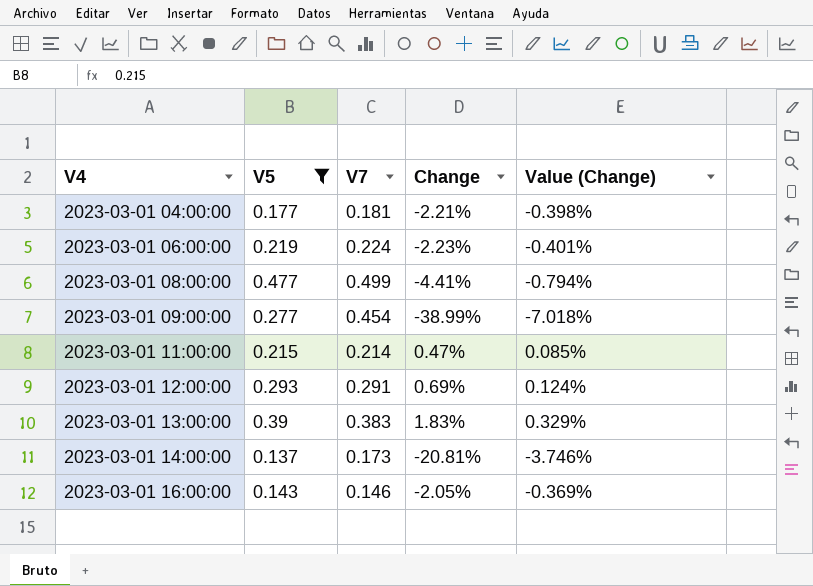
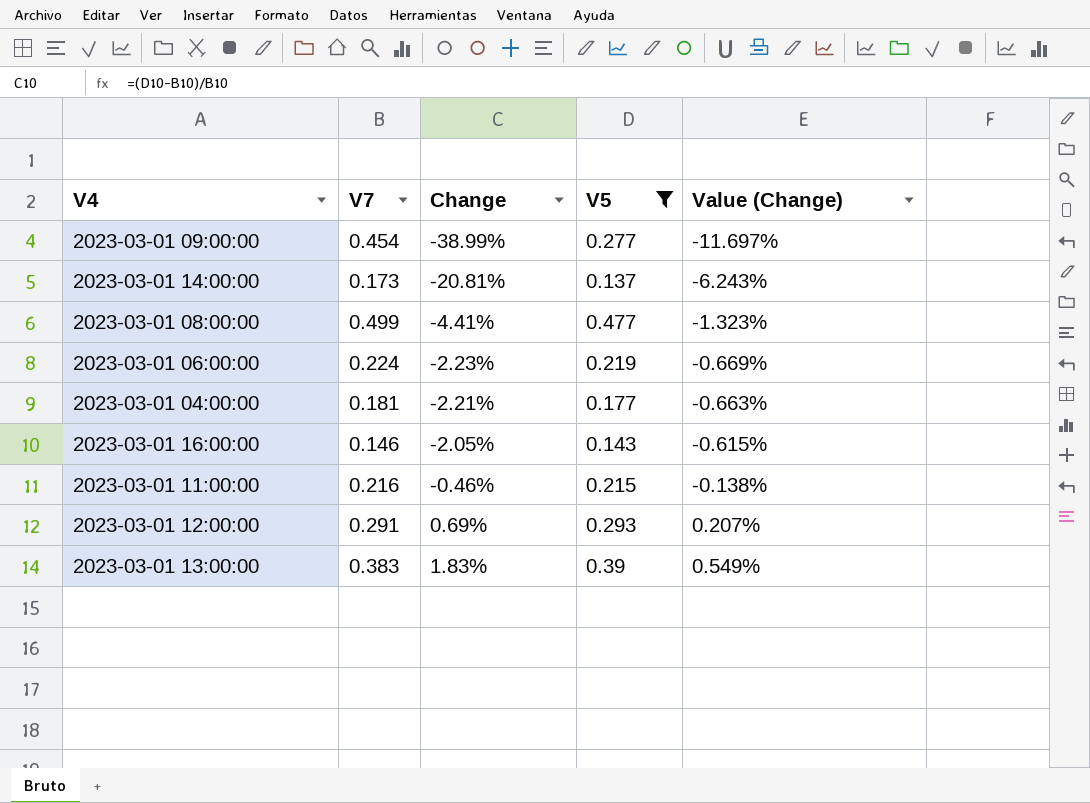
row order: V4 ascending -> Change ascending
column V5 | position: 2 -> 4
column Value (Change) | formula: [Change] * 0.18 -> [Change] * 0.3
2023-03-01 11:00:00 | V7: 0.214 -> 0.216
2023-03-01 11:00:00 | Change: 0.47% -> -0.46%

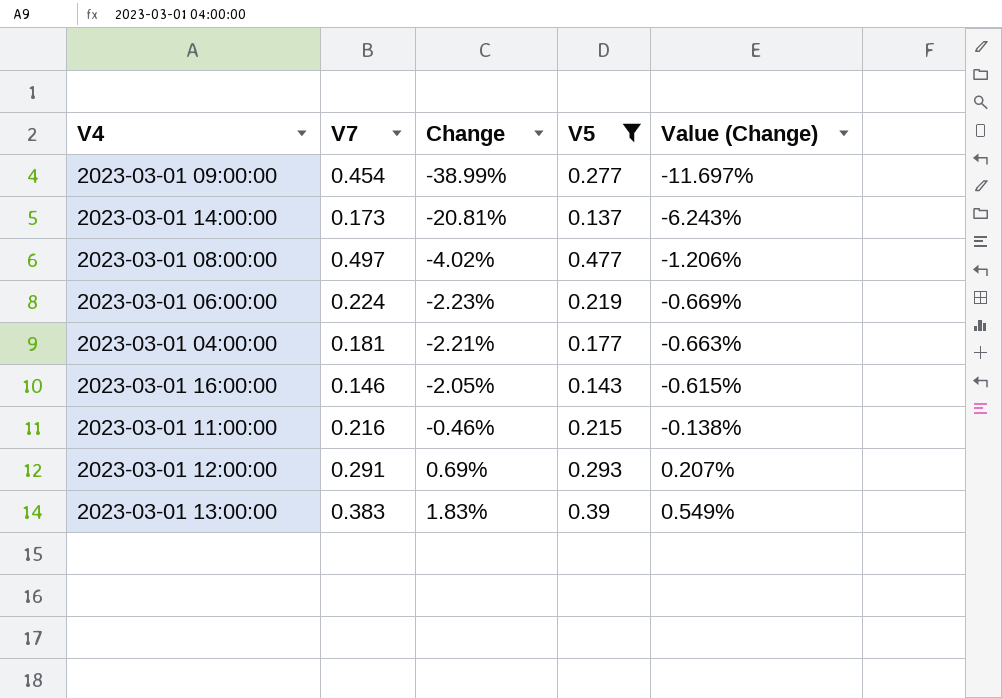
2023-03-01 08:00:00 | V7: 0.499 -> 0.497
2023-03-01 08:00:00 | Change: -4.41% -> -4.02%
2023-03-01 08:00:00 | Value (Change): -1.323% -> -1.206%

